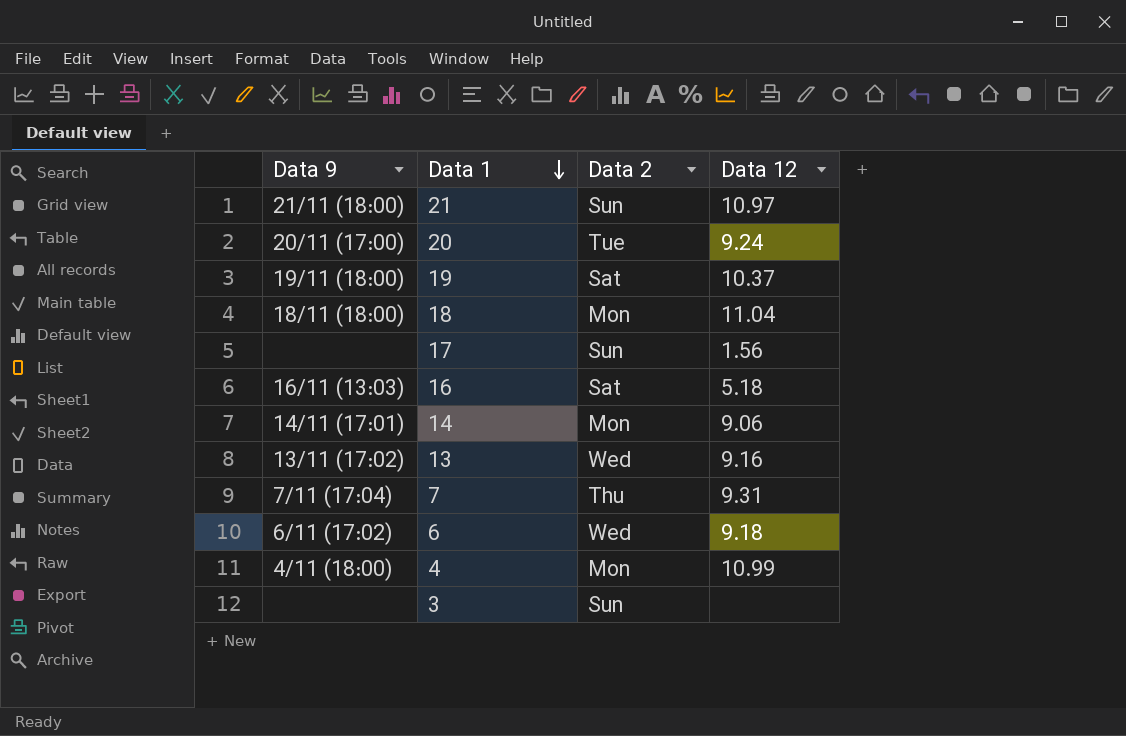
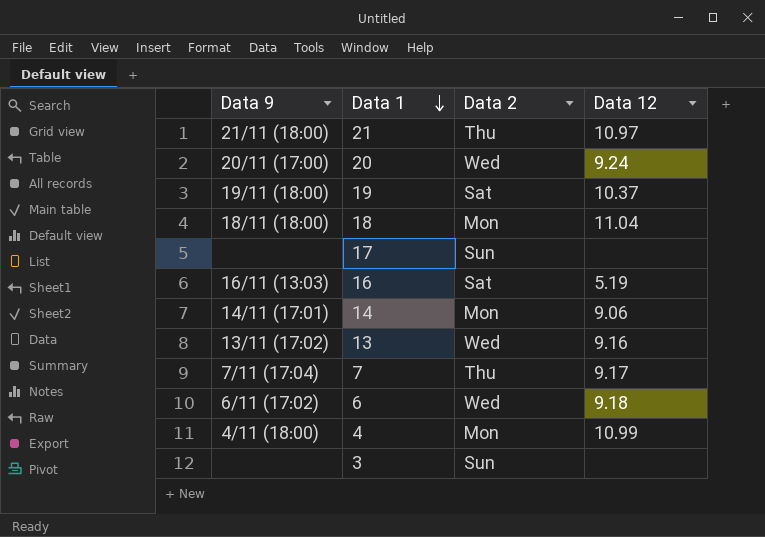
21 | Data 2: Sun -> Thu
20 | Data 2: Tue -> Wed
17 | Data 12: 1.56 -> none
16 | Data 12: 5.18 -> 5.19
7 | Data 12: 9.31 -> 9.17

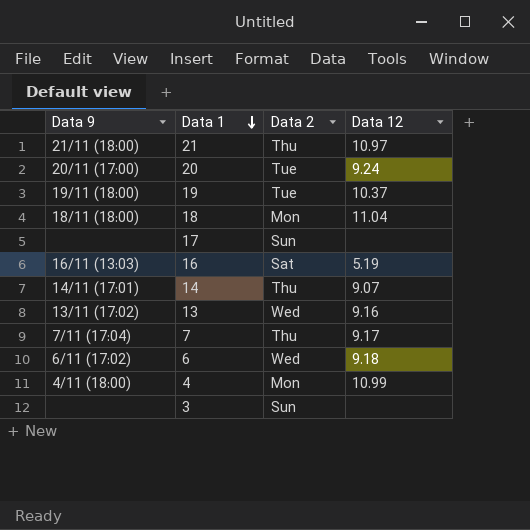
20 | Data 2: Wed -> Tue
19 | Data 2: Sat -> Tue
14 | Data 2: Mon -> Thu
14 | Data 12: 9.06 -> 9.07

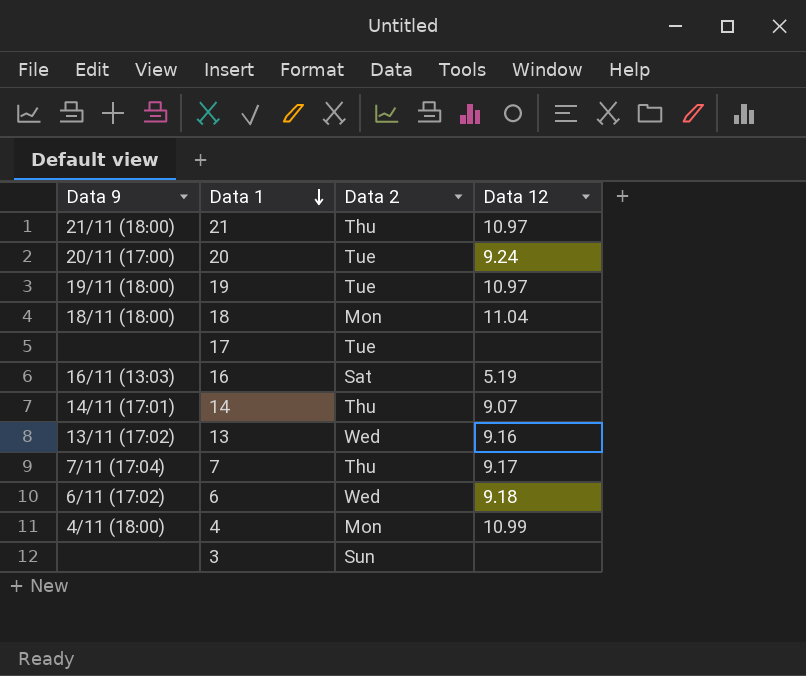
19 | Data 12: 10.37 -> 10.97
17 | Data 2: Sun -> Tue

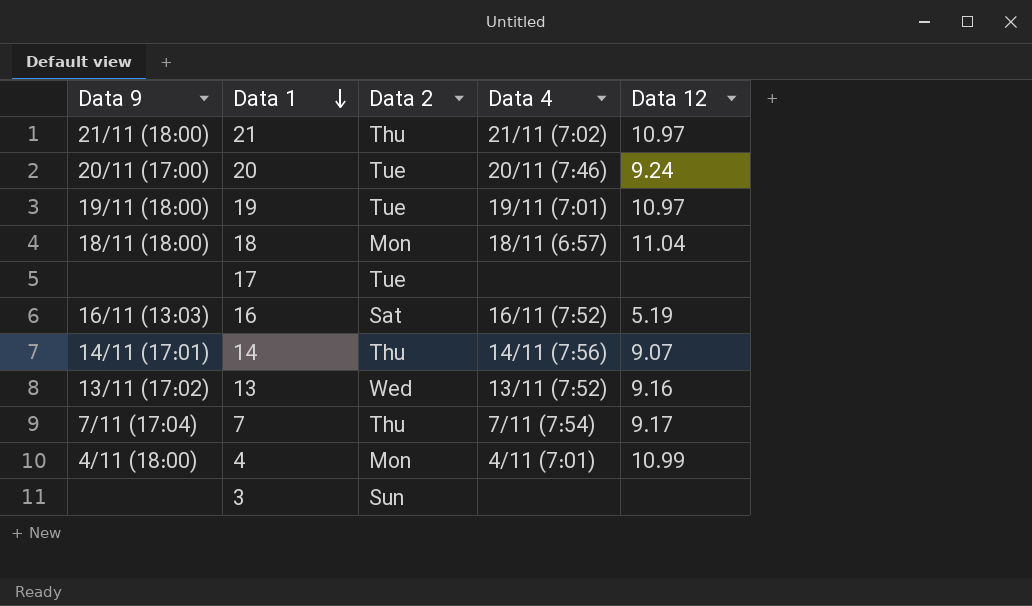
column Data 4 | position: none -> 4
row 6: 6/11 (17:02) | Wed | 9.18 -> none

